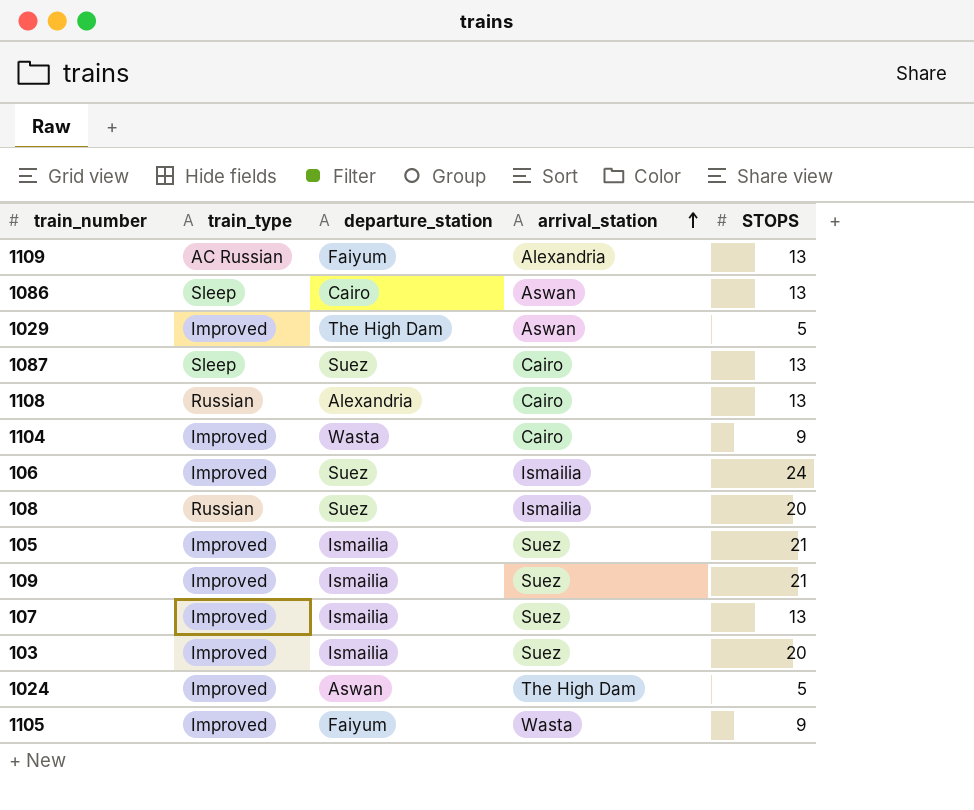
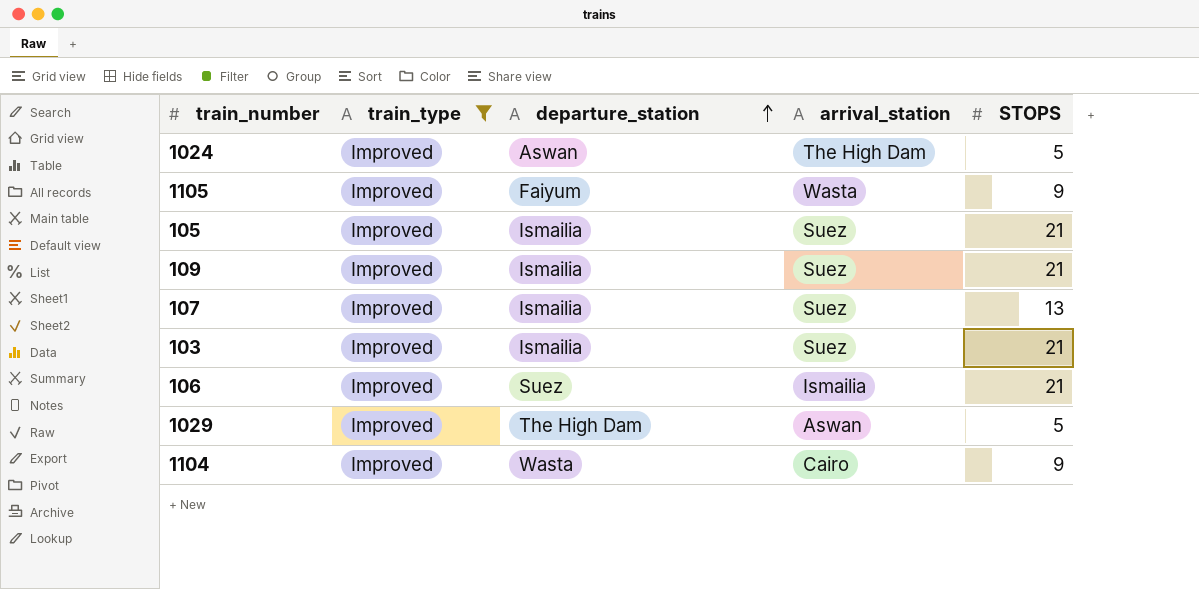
filter: none -> train_type = Improved
row order: arrival_station ascending -> departure_station ascending
103 | STOPS: 20 -> 21
106 | STOPS: 24 -> 21

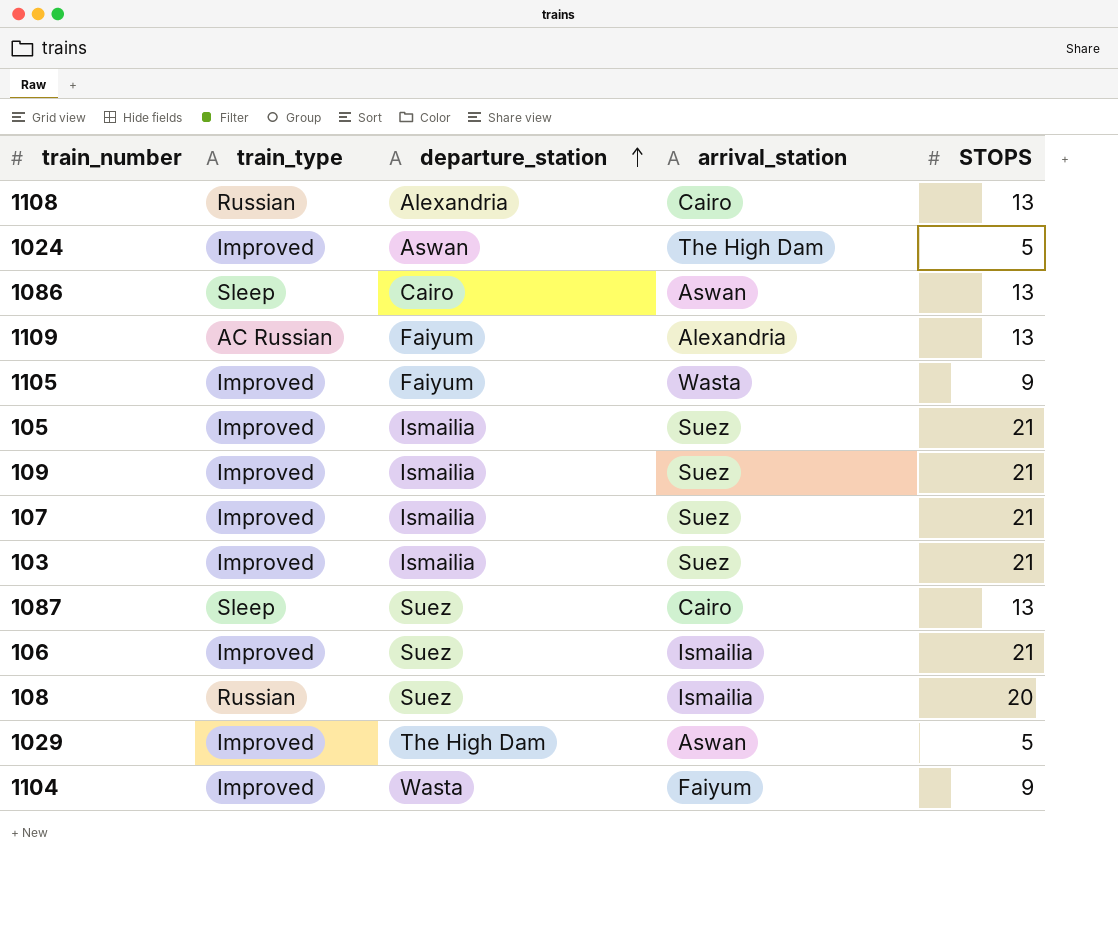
filter: train_type = Improved -> none
107 | STOPS: 13 -> 21
1104 | arrival_station: Cairo -> Faiyum

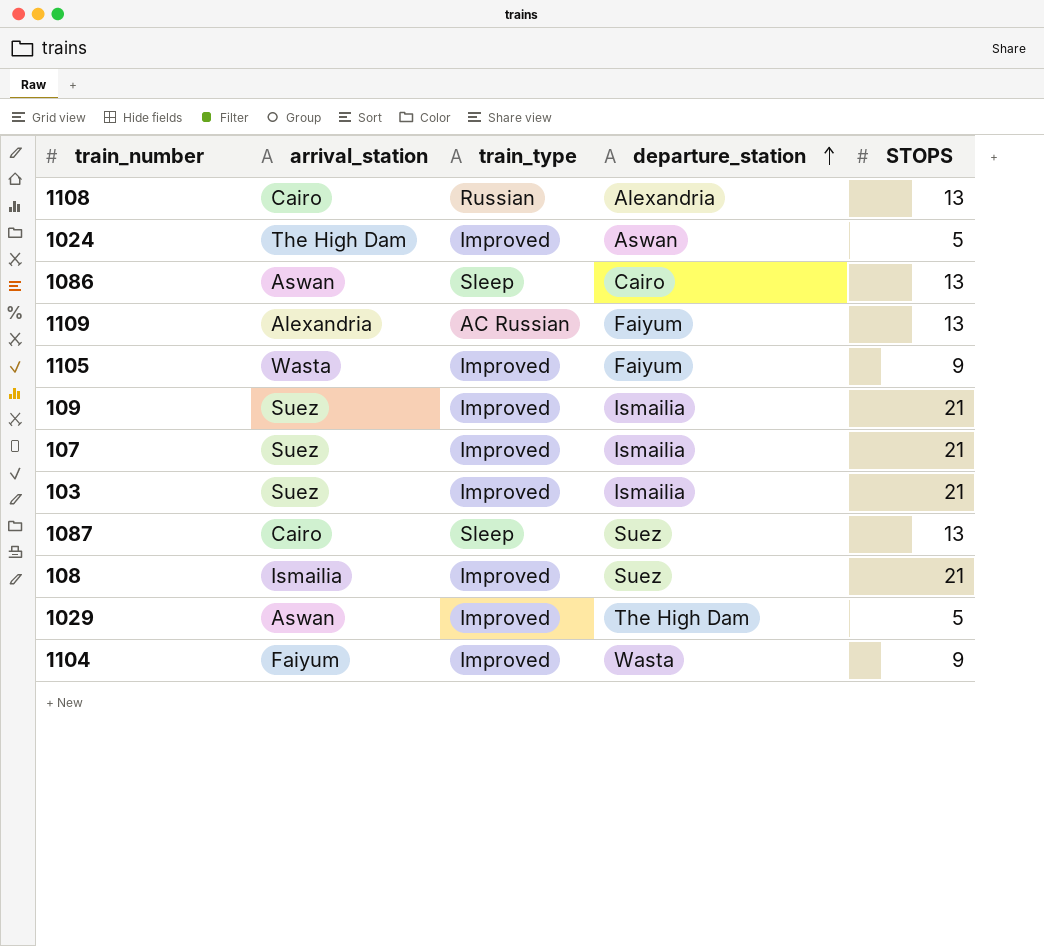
column arrival_station | position: 4 -> 2
row 105: Improved | Ismailia | Suez | 21 -> none
row 106: Improved | Suez | Ismailia | 21 -> none
108 | train_type: Russian -> Improved
108 | STOPS: 20 -> 21

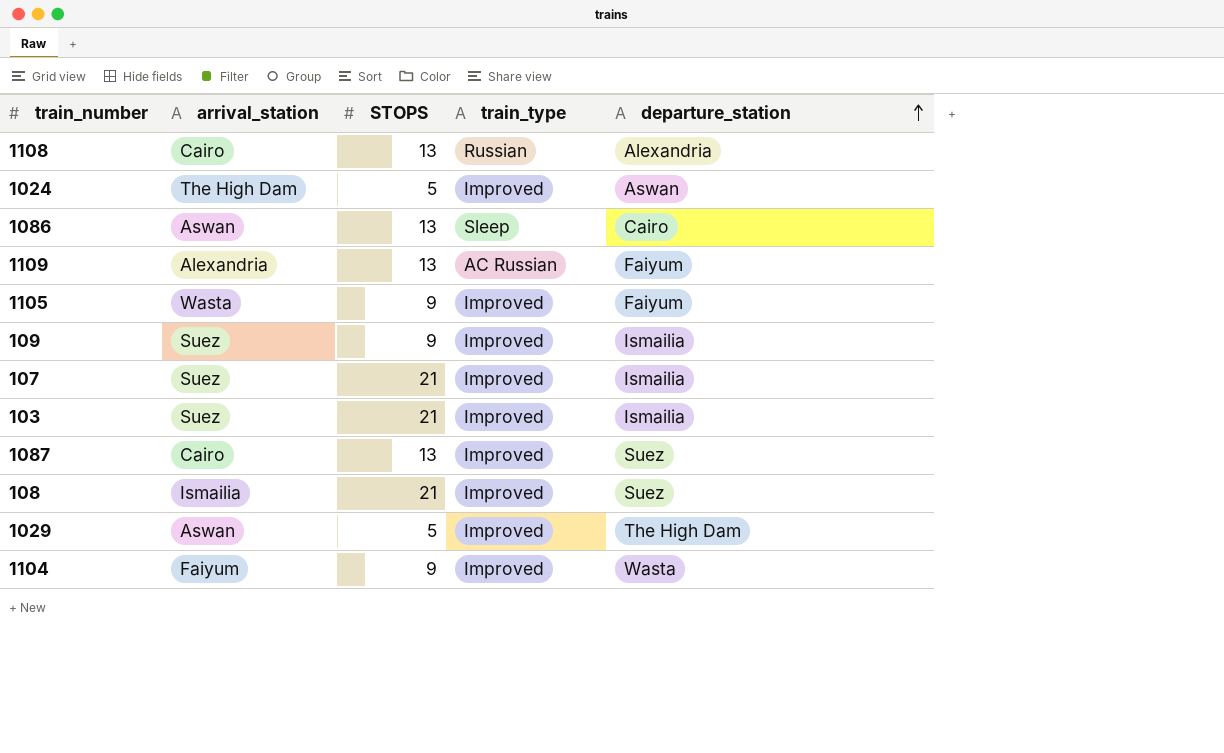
column STOPS | position: 5 -> 3
109 | STOPS: 21 -> 9
1087 | train_type: Sleep -> Improved

